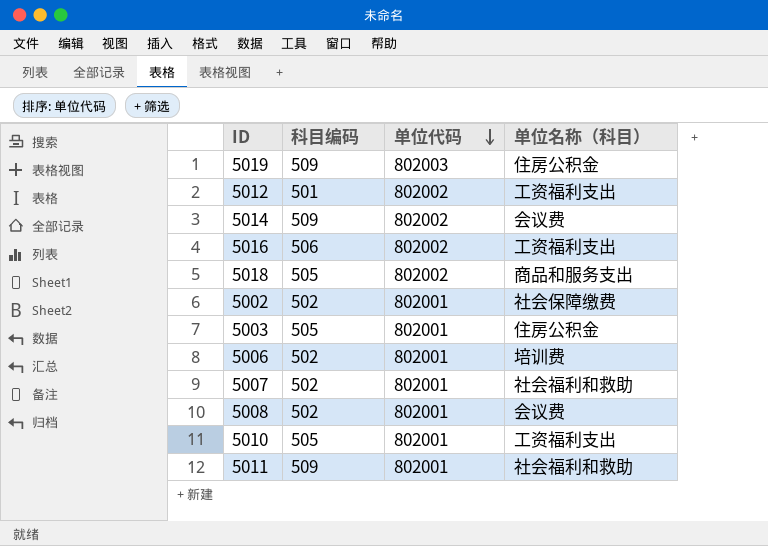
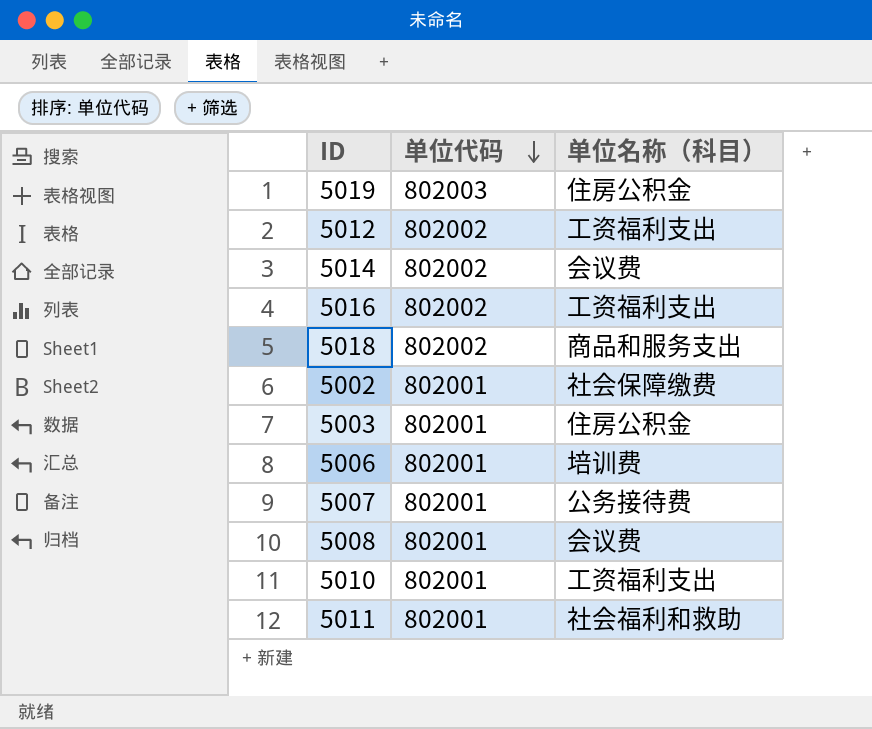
column 科目编码 | position: 2 -> none
5007 | 单位名称（科目）: 社会福利和救助 -> 公务接待费

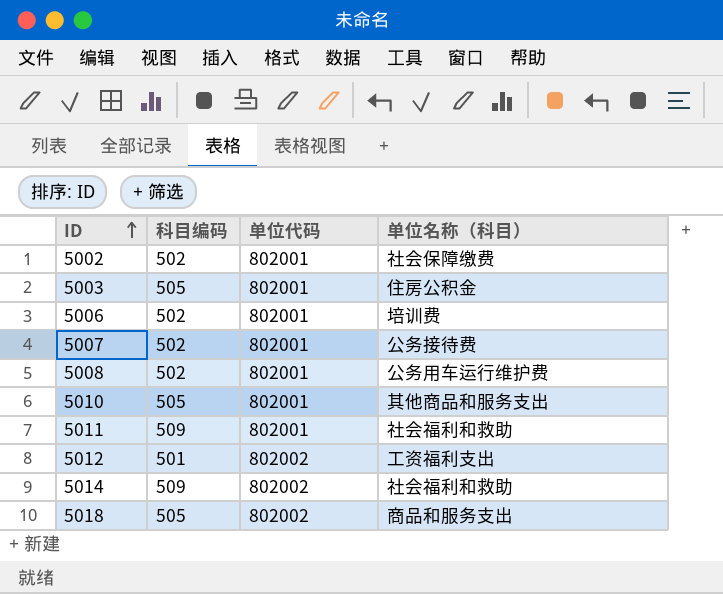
row order: 单位代码 descending -> ID ascending
column 科目编码 | position: none -> 2
row 5019: 802003 | 住房公积金 -> none
row 5016: 802002 | 工资福利支出 -> none
5008 | 单位名称（科目）: 会议费 -> 公务用车运行维护费
5010 | 单位名称（科目）: 工资福利支出 -> 其他商品和服务支出
5014 | 单位名称（科目）: 会议费 -> 社会福利和救助

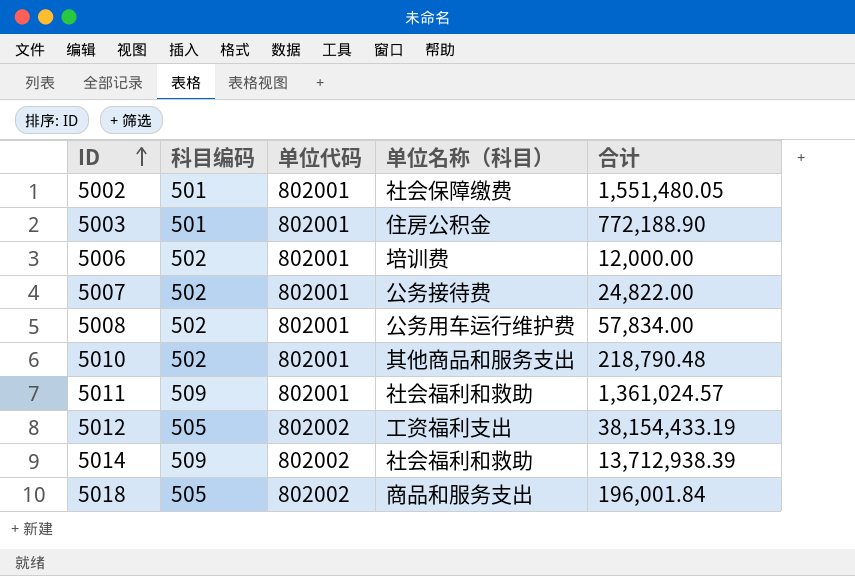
column 合计 | position: none -> 5
5002 | 科目编码: 502 -> 501
5003 | 科目编码: 505 -> 501
5010 | 科目编码: 505 -> 502
5012 | 科目编码: 501 -> 505

